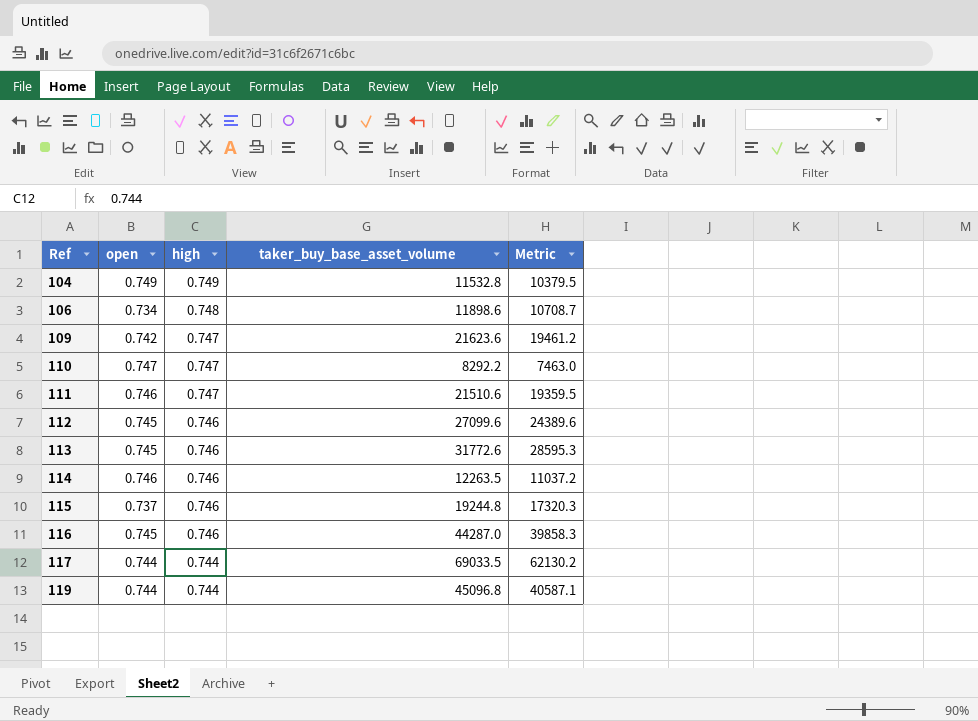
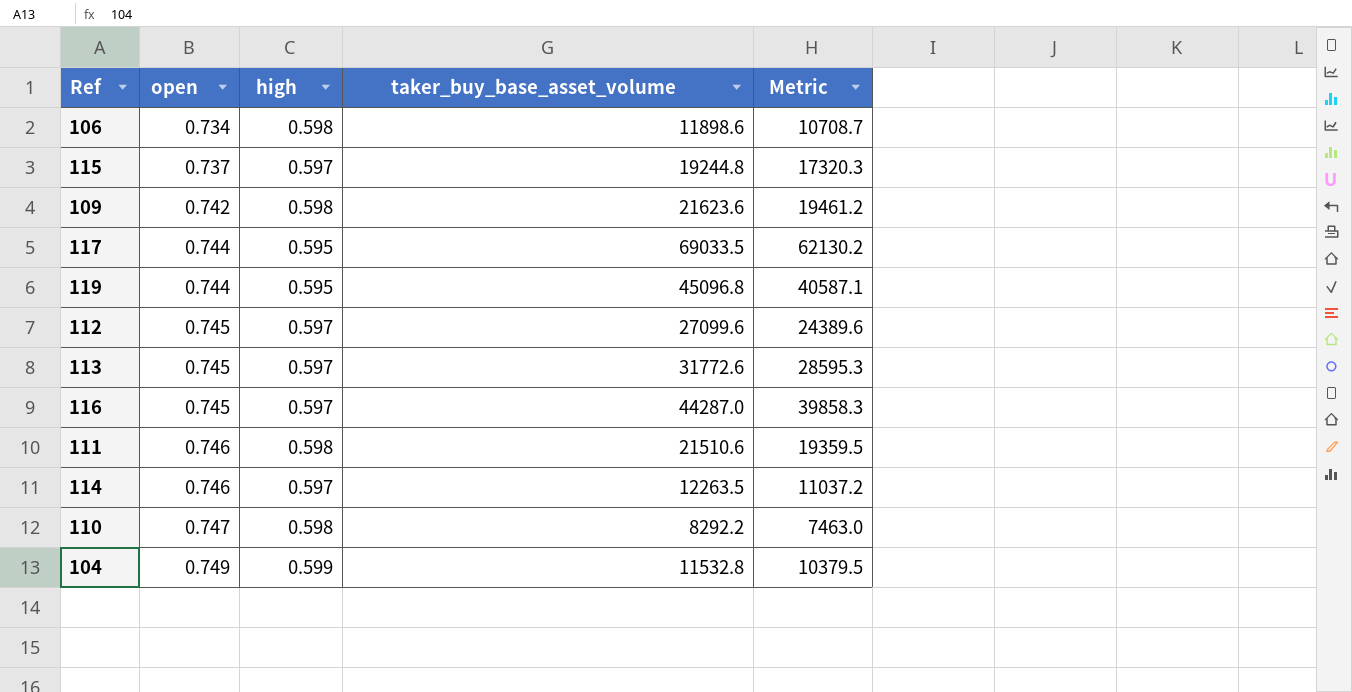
row order: Ref ascending -> open ascending
106 | high: 0.748 -> 0.598
115 | high: 0.746 -> 0.597
109 | high: 0.747 -> 0.598
117 | high: 0.744 -> 0.595
119 | high: 0.744 -> 0.595
112 | high: 0.746 -> 0.597
113 | high: 0.746 -> 0.597
116 | high: 0.746 -> 0.597
111 | high: 0.747 -> 0.598
114 | high: 0.746 -> 0.597
110 | high: 0.747 -> 0.598
104 | high: 0.749 -> 0.599

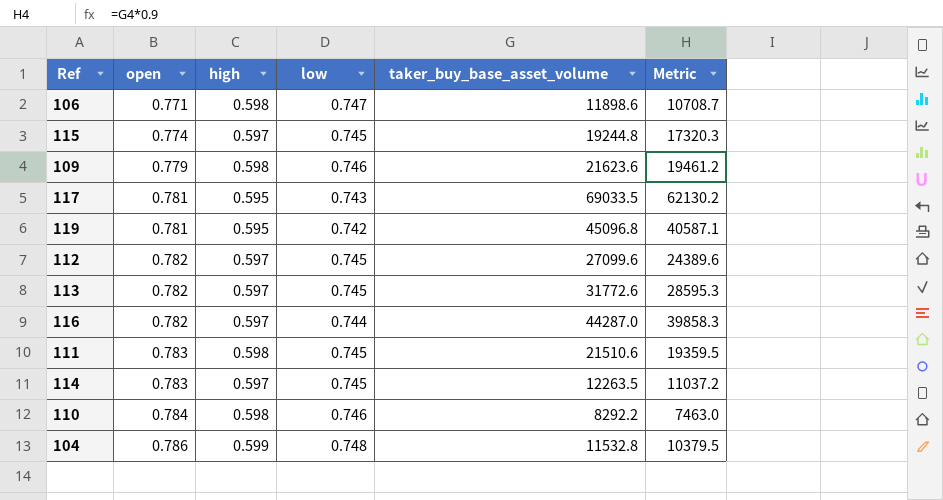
column low | position: none -> 4
106 | open: 0.734 -> 0.771
115 | open: 0.737 -> 0.774
109 | open: 0.742 -> 0.779
117 | open: 0.744 -> 0.781
119 | open: 0.744 -> 0.781
112 | open: 0.745 -> 0.782
113 | open: 0.745 -> 0.782
116 | open: 0.745 -> 0.782
111 | open: 0.746 -> 0.783
114 | open: 0.746 -> 0.783
110 | open: 0.747 -> 0.784
104 | open: 0.749 -> 0.786

